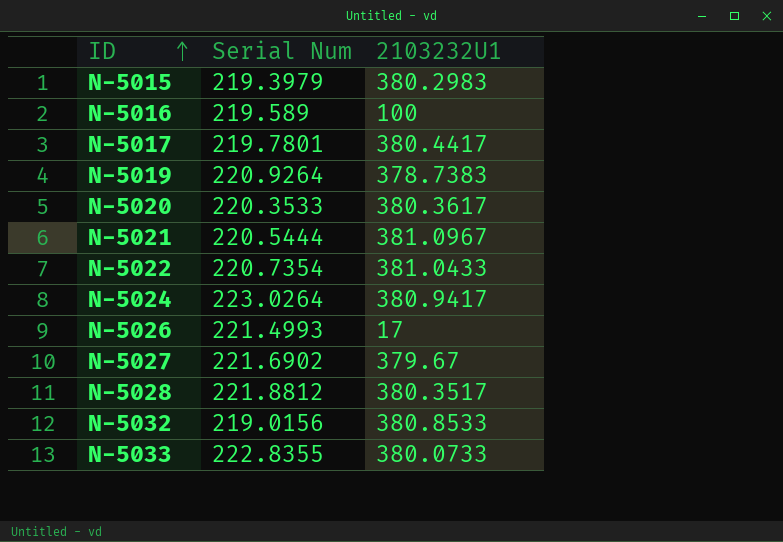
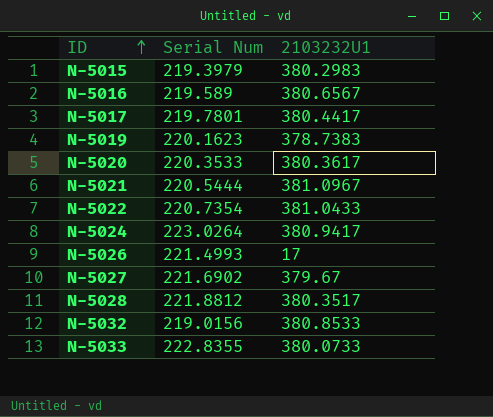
N-5016 | 2103232U1: 100 -> 380.6567
N-5019 | Serial Num: 220.9264 -> 220.1623

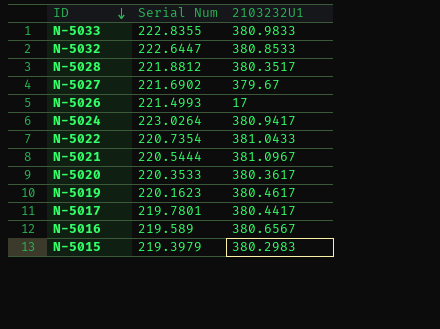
row order: ID ascending -> ID descending
N-5033 | 2103232U1: 380.0733 -> 380.9833
N-5032 | Serial Num: 219.0156 -> 222.6447
N-5019 | 2103232U1: 378.7383 -> 380.4617

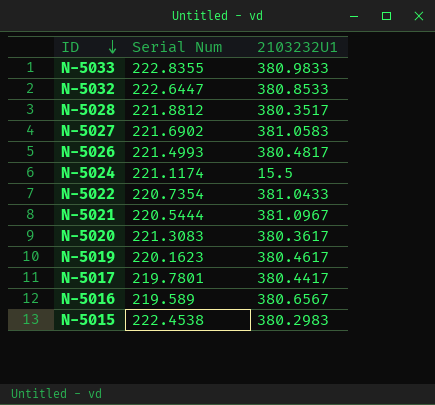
N-5027 | 2103232U1: 379.67 -> 381.0583
N-5026 | 2103232U1: 17 -> 380.4817
N-5024 | Serial Num: 223.0264 -> 221.1174
N-5024 | 2103232U1: 380.9417 -> 15.5
N-5020 | Serial Num: 220.3533 -> 221.3083
N-5015 | Serial Num: 219.3979 -> 222.4538

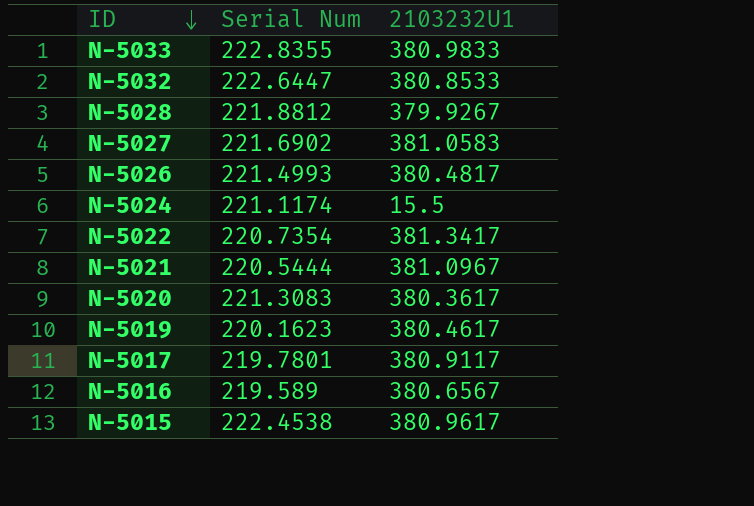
N-5028 | 2103232U1: 380.3517 -> 379.9267
N-5022 | 2103232U1: 381.0433 -> 381.3417
N-5017 | 2103232U1: 380.4417 -> 380.9117
N-5015 | 2103232U1: 380.2983 -> 380.9617

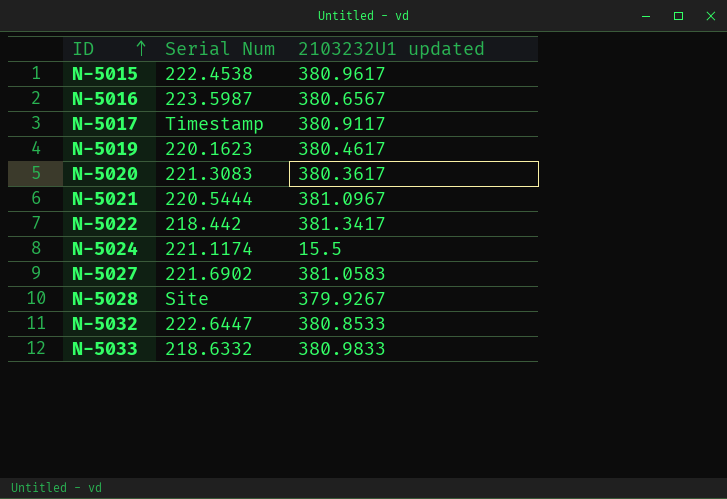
row order: ID descending -> ID ascending
column name: 2103232U1 -> 2103232U1 updated
row N-5026: 221.4993 | 380.4817 -> none
N-5016 | Serial Num: 219.589 -> 223.5987
N-5017 | Serial Num: 219.7801 -> Timestamp
N-5022 | Serial Num: 220.7354 -> 218.442
N-5028 | Serial Num: 221.8812 -> Site
N-5033 | Serial Num: 222.8355 -> 218.6332

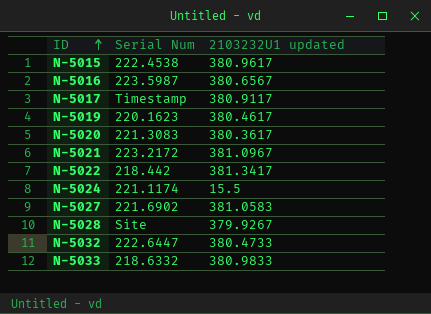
N-5021 | Serial Num: 220.5444 -> 223.2172
N-5032 | 2103232U1 updated: 380.8533 -> 380.4733

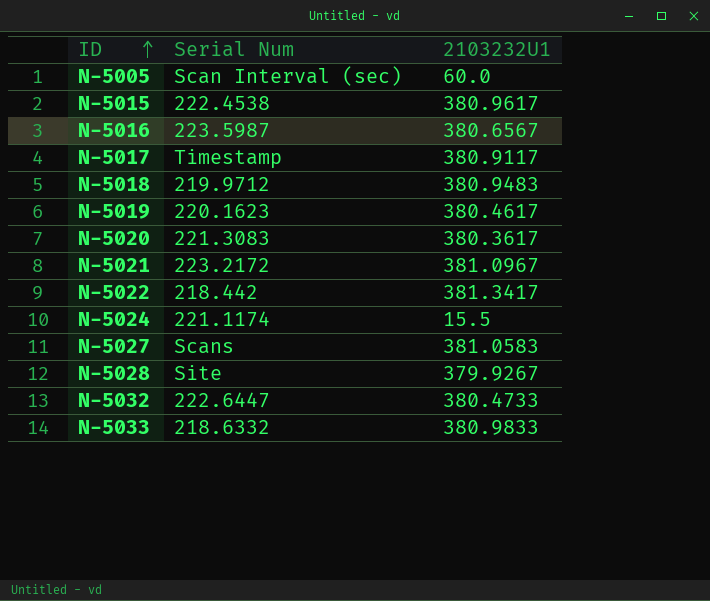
column name: 2103232U1 updated -> 2103232U1
row N-5005: none -> Scan Interval (sec) | 60.0
row N-5018: none -> 219.9712 | 380.9483
N-5027 | Serial Num: 221.6902 -> Scans

